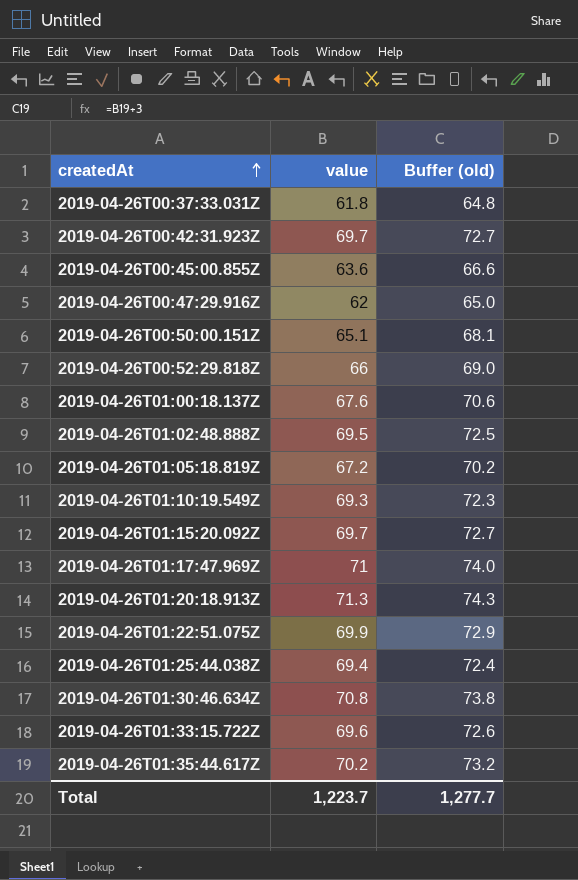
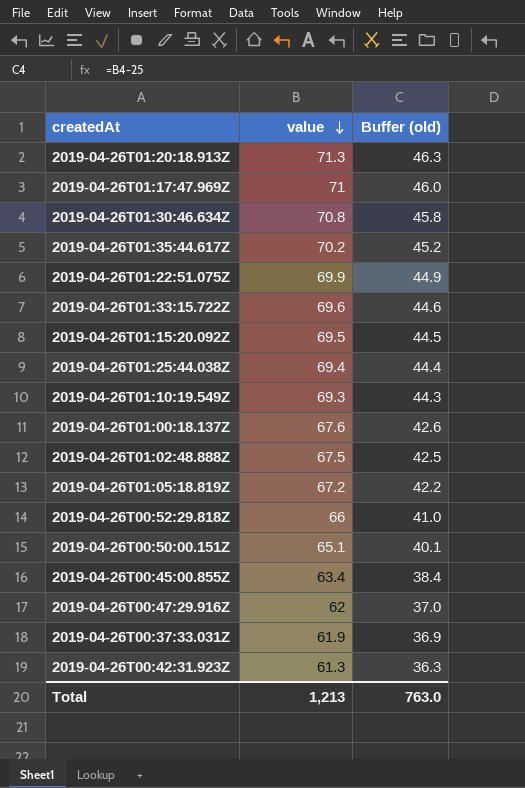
row order: createdAt ascending -> value descending
column Buffer (old) | formula: [value] + 3 -> [value] - 25
2019-04-26T01:15:20.092Z | value: 69.7 -> 69.5
2019-04-26T01:02:48.888Z | value: 69.5 -> 67.5
2019-04-26T00:45:00.855Z | value: 63.6 -> 63.4
2019-04-26T00:37:33.031Z | value: 61.8 -> 61.9
2019-04-26T00:42:31.923Z | value: 69.7 -> 61.3
Total | value: 1,223.7 -> 1,213
Total | Buffer (old): 1,277.7 -> 763.0

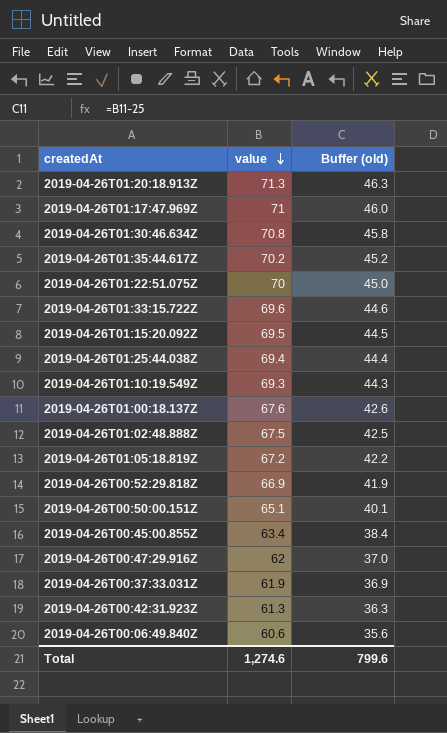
2019-04-26T01:22:51.075Z | value: 69.9 -> 70
2019-04-26T01:22:51.075Z | Buffer (old): 44.9 -> 45.0
2019-04-26T00:52:29.818Z | value: 66 -> 66.9
2019-04-26T00:52:29.818Z | Buffer (old): 41.0 -> 41.9
row 2019-04-26T00:06:49.840Z: none -> 60.6 | 35.6
Total | value: 1,213 -> 1,274.6
Total | Buffer (old): 763.0 -> 799.6

